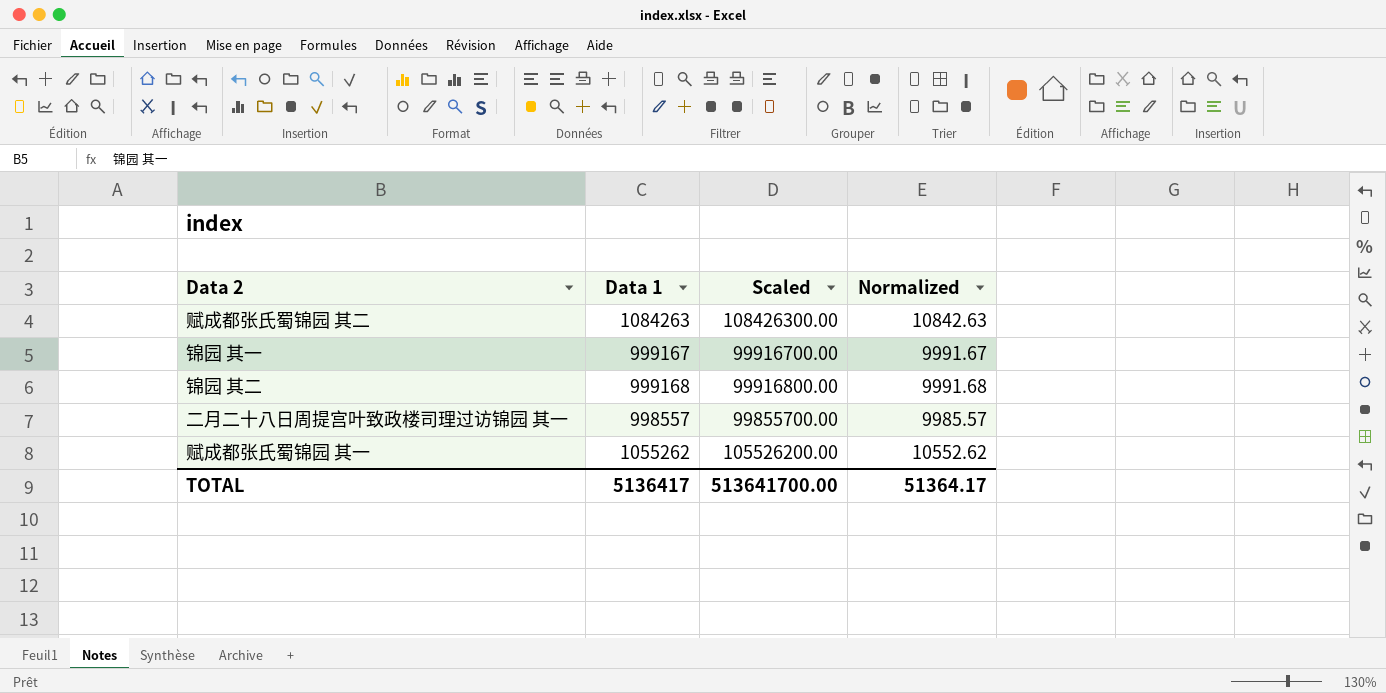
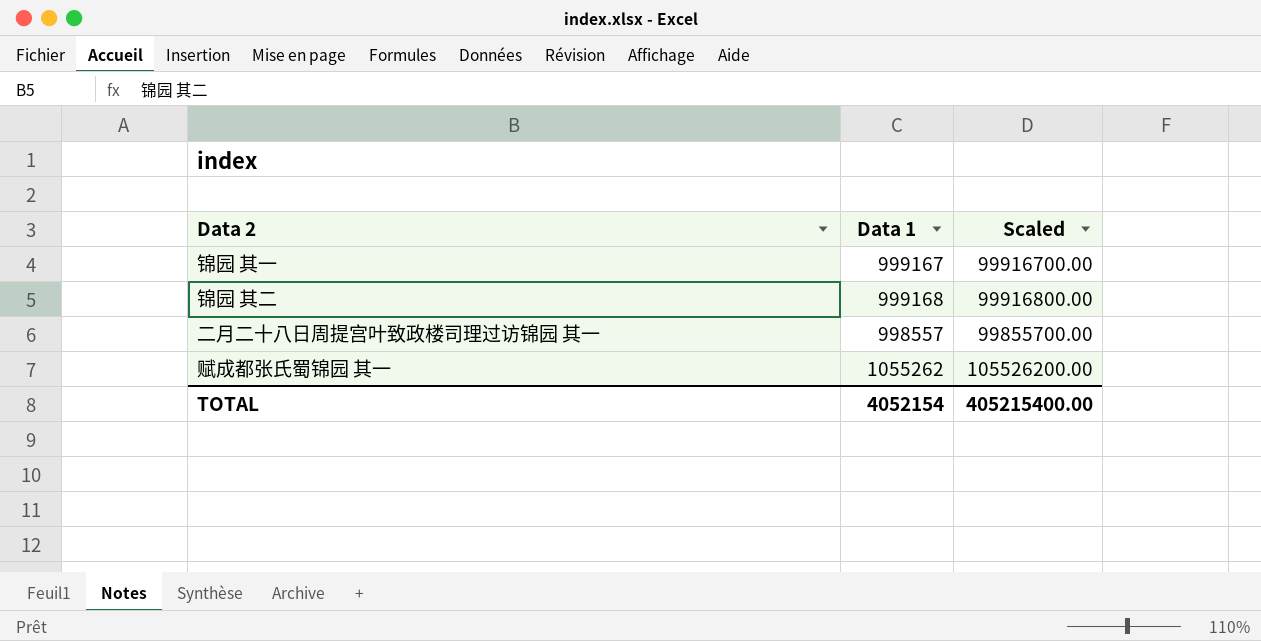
column Normalized | formula: [Data 1] * 0.01 -> none
row 赋成都张氏蜀锦园 其二: 1084263 | 108426300.00 | 10842.63 -> none
TOTAL | Data 1: 5136417 -> 4052154
TOTAL | Scaled: 513641700.00 -> 405215400.00

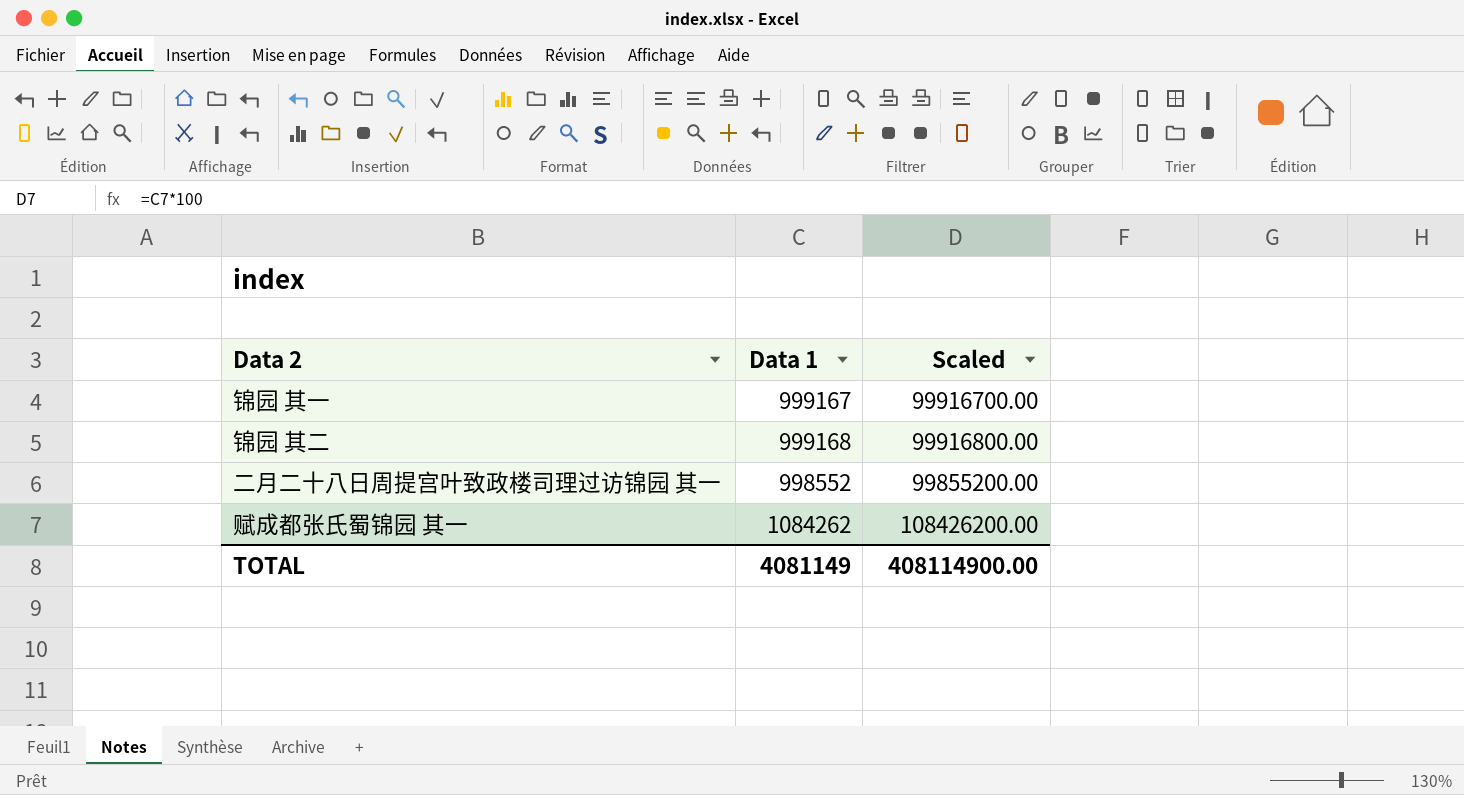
二月二十八日周提宫叶致政楼司理过访锦园 其一 | Data 1: 998557 -> 998552
二月二十八日周提宫叶致政楼司理过访锦园 其一 | Scaled: 99855700.00 -> 99855200.00
赋成都张氏蜀锦园 其一 | Data 1: 1055262 -> 1084262
赋成都张氏蜀锦园 其一 | Scaled: 105526200.00 -> 108426200.00
TOTAL | Data 1: 4052154 -> 4081149
TOTAL | Scaled: 405215400.00 -> 408114900.00

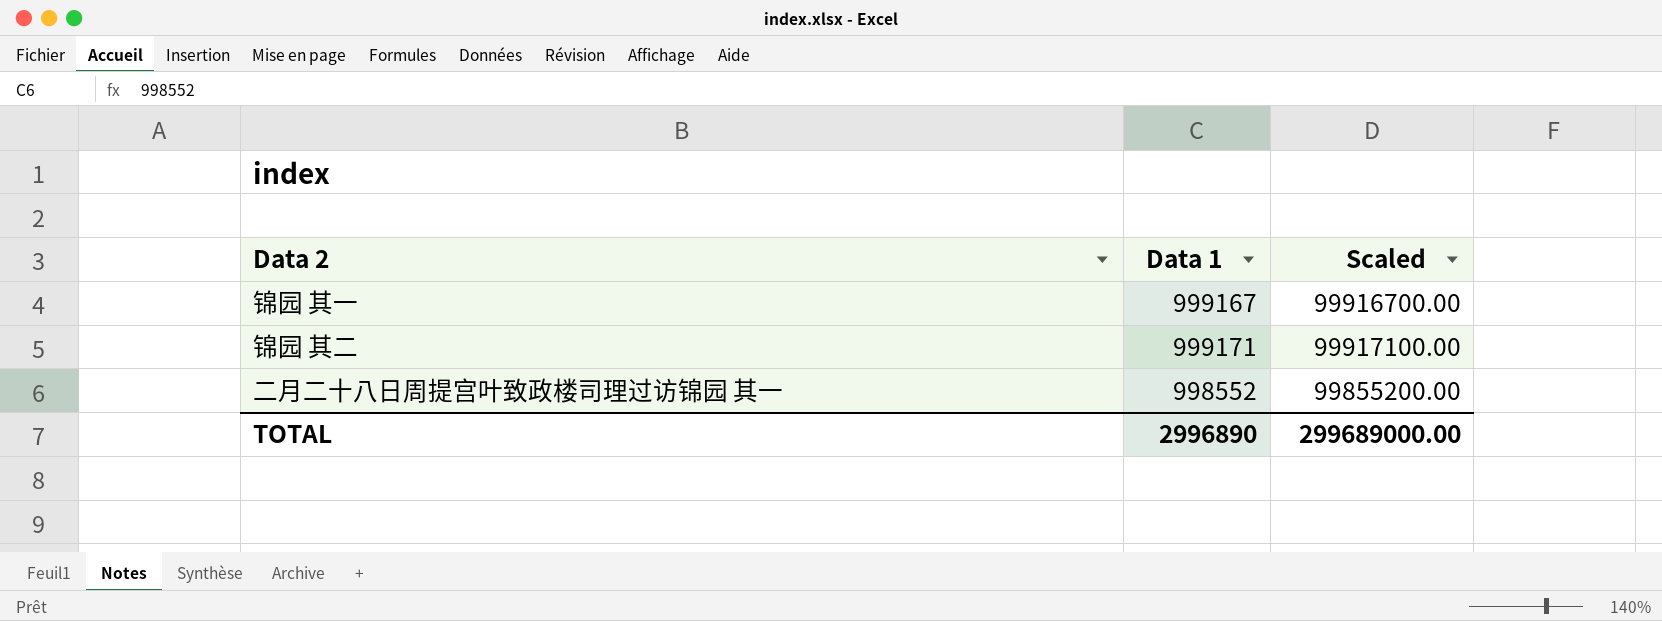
row 赋成都张氏蜀锦园 其一: 1084262 | 108426200.00 -> none
锦园 其二 | Data 1: 999168 -> 999171
锦园 其二 | Scaled: 99916800.00 -> 99917100.00
TOTAL | Data 1: 4081149 -> 2996890
TOTAL | Scaled: 408114900.00 -> 299689000.00

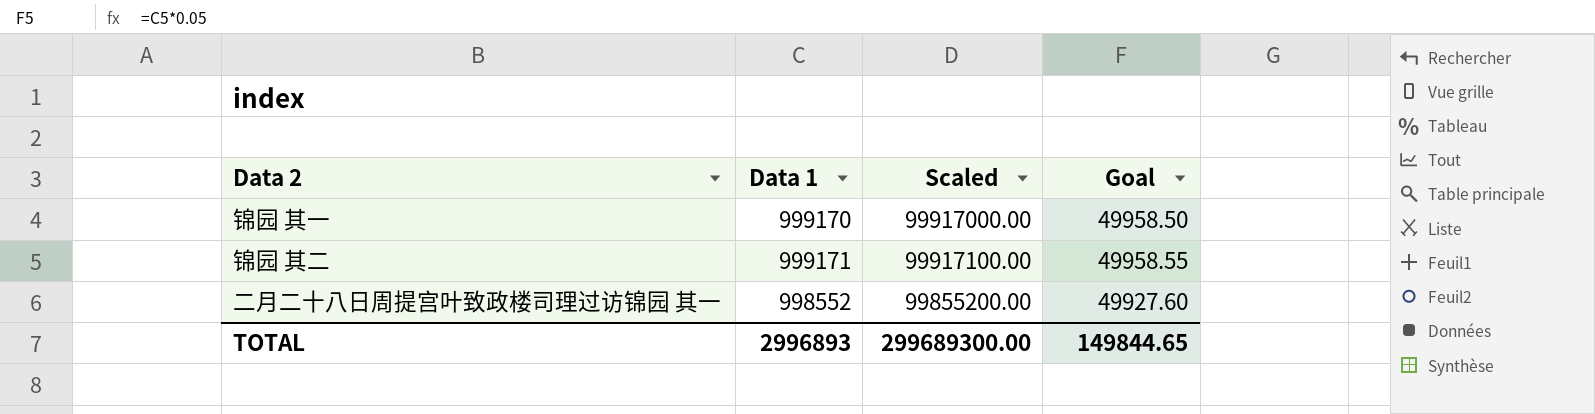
column Goal | formula: none -> [Data 1] * 0.05
锦园 其一 | Data 1: 999167 -> 999170
锦园 其一 | Scaled: 99916700.00 -> 99917000.00
TOTAL | Data 1: 2996890 -> 2996893
TOTAL | Scaled: 299689000.00 -> 299689300.00

